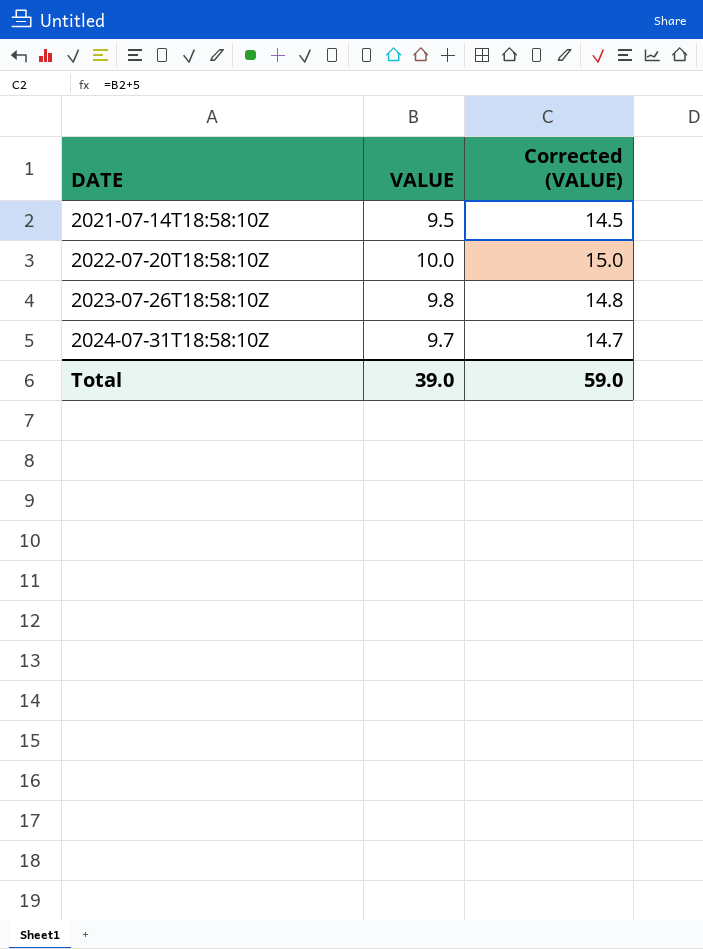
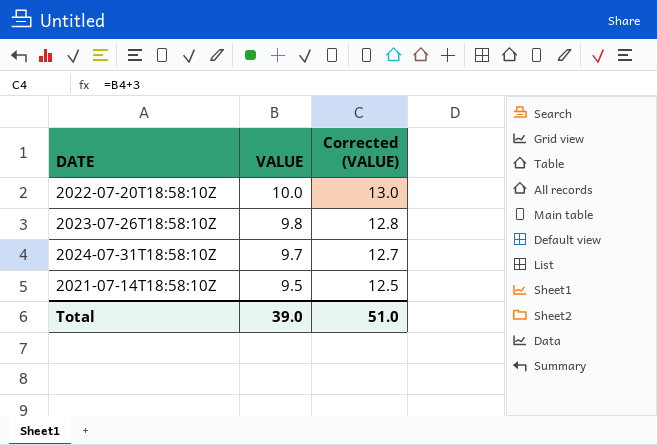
row order: DATE ascending -> VALUE descending
column Corrected (VALUE) | formula: [VALUE] + 5 -> [VALUE] + 3
Total | Corrected (VALUE): 59.0 -> 51.0

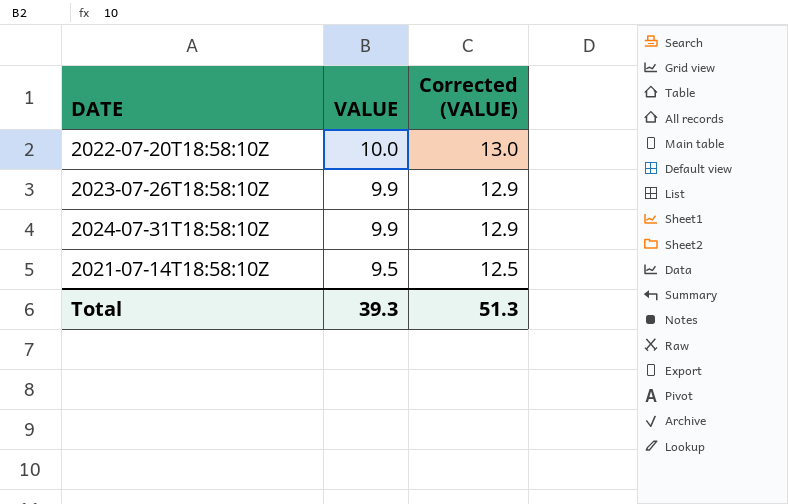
2023-07-26T18:58:10Z | VALUE: 9.8 -> 9.9
2023-07-26T18:58:10Z | Corrected (VALUE): 12.8 -> 12.9
2024-07-31T18:58:10Z | VALUE: 9.7 -> 9.9
2024-07-31T18:58:10Z | Corrected (VALUE): 12.7 -> 12.9
Total | VALUE: 39.0 -> 39.3
Total | Corrected (VALUE): 51.0 -> 51.3

